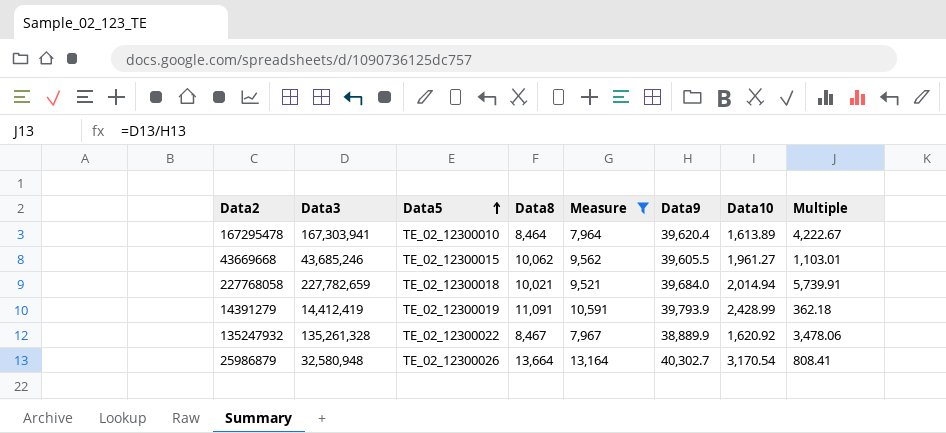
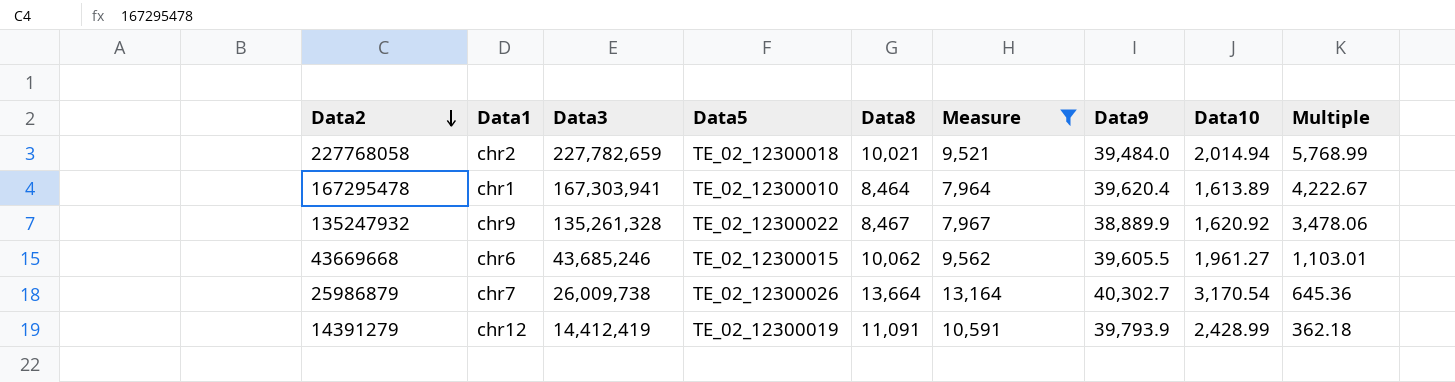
row order: Data5 ascending -> Data2 descending
column Data1 | position: none -> 2
227768058 | Data9: 39,684.0 -> 39,484.0
227768058 | Multiple: 5,739.91 -> 5,768.99
25986879 | Data3: 32,580,948 -> 26,009,738
25986879 | Multiple: 808.41 -> 645.36

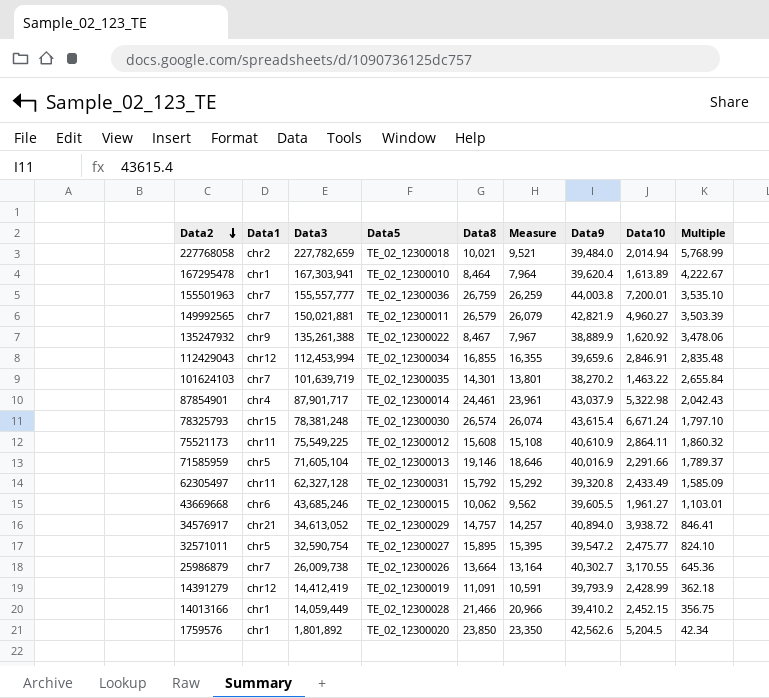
filter: Measure <= 13,164 -> none
135247932 | Data3: 135,261,328 -> 135,261,388
25986879 | Data10: 3,170.54 -> 3,170.55

